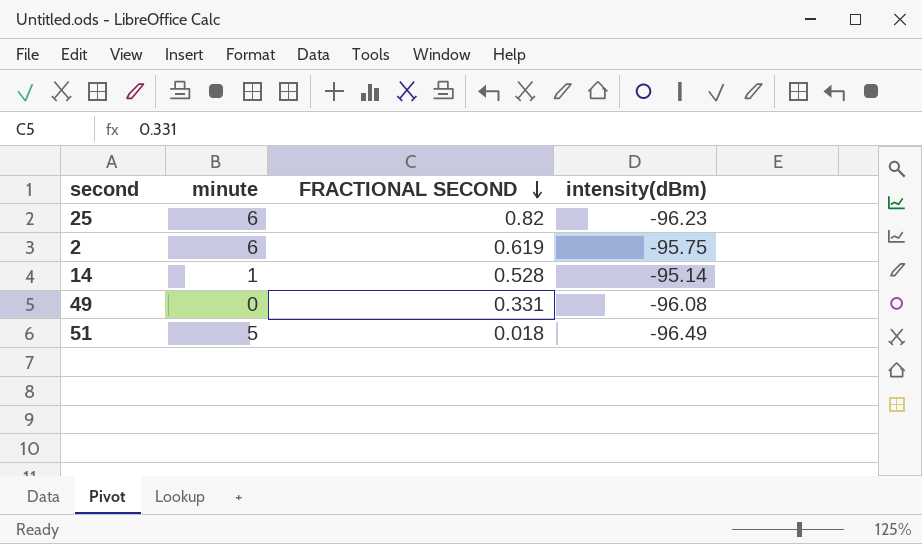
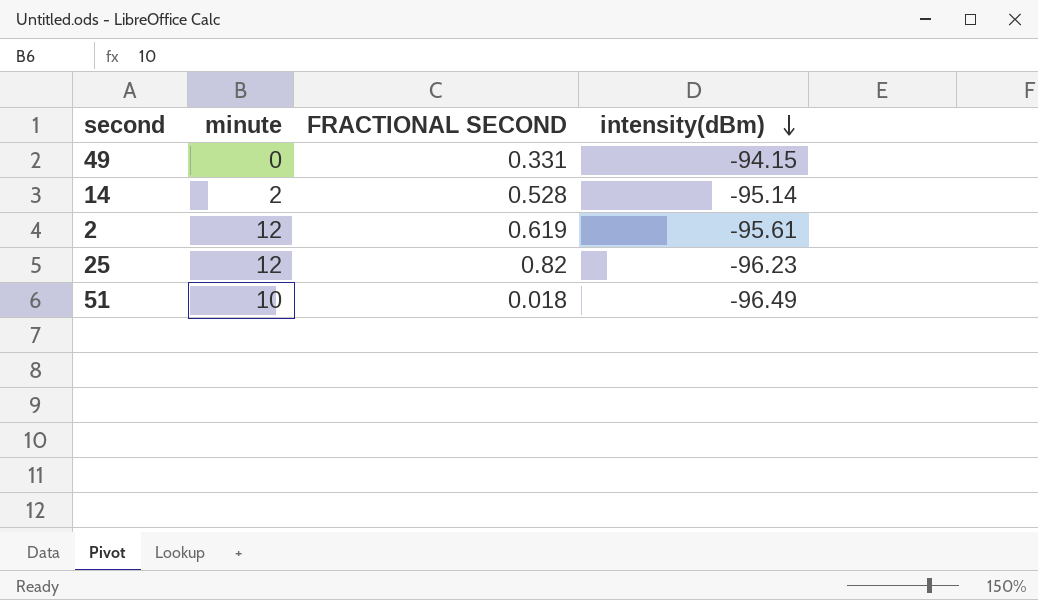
row order: FRACTIONAL SECOND descending -> intensity(dBm) descending
49 | intensity(dBm): -96.08 -> -94.15
14 | minute: 1 -> 2
2 | minute: 6 -> 12
2 | intensity(dBm): -95.75 -> -95.61
25 | minute: 6 -> 12
51 | minute: 5 -> 10

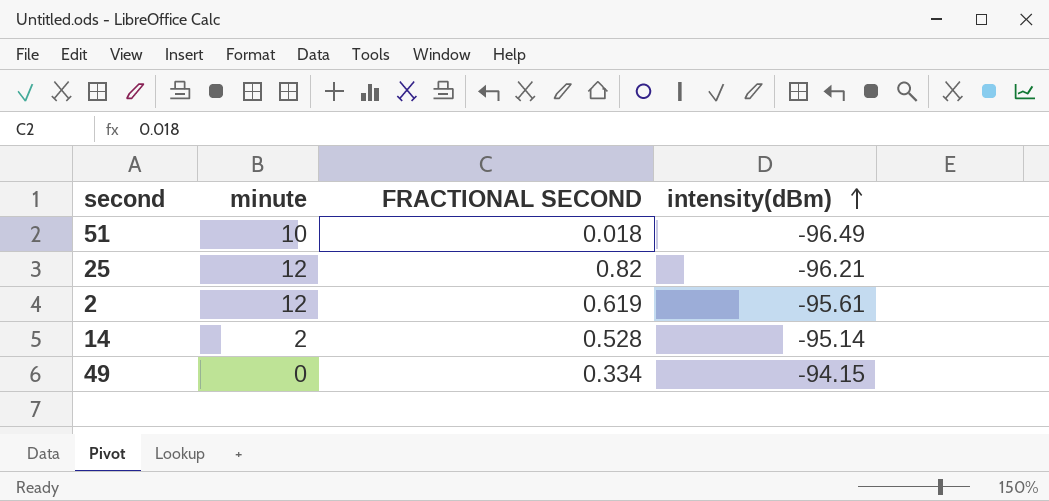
row order: intensity(dBm) descending -> intensity(dBm) ascending
25 | intensity(dBm): -96.23 -> -96.21
49 | FRACTIONAL SECOND: 0.331 -> 0.334

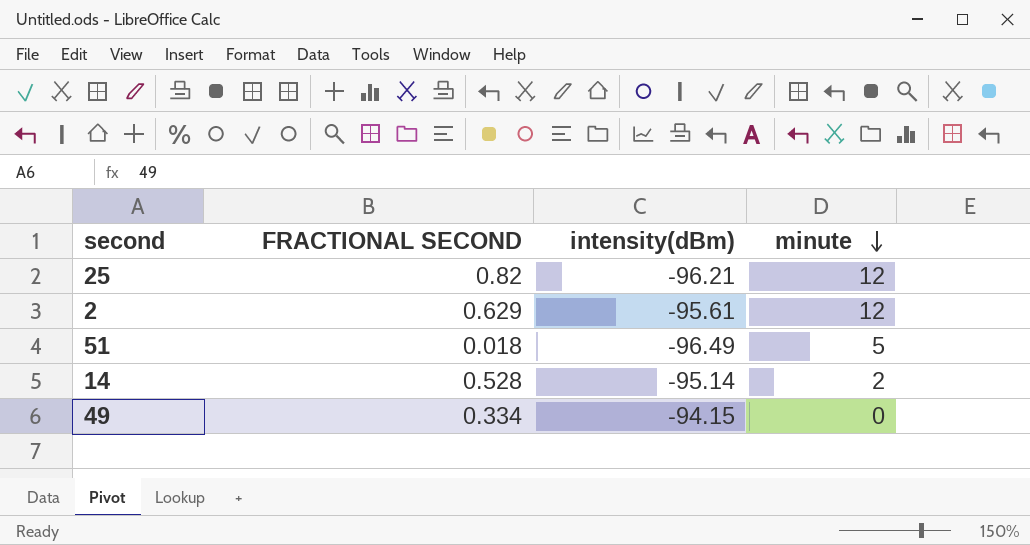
row order: intensity(dBm) ascending -> minute descending
column minute | position: 2 -> 4
2 | FRACTIONAL SECOND: 0.619 -> 0.629
51 | minute: 10 -> 5

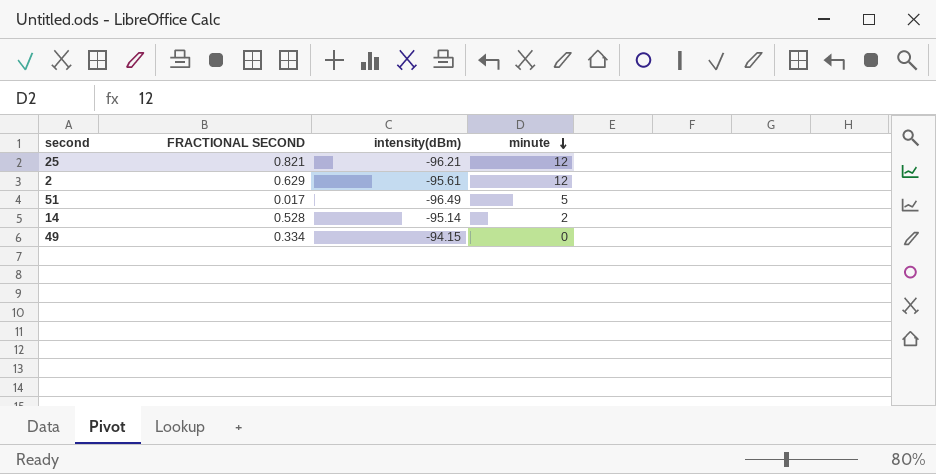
25 | FRACTIONAL SECOND: 0.82 -> 0.821
51 | FRACTIONAL SECOND: 0.018 -> 0.017

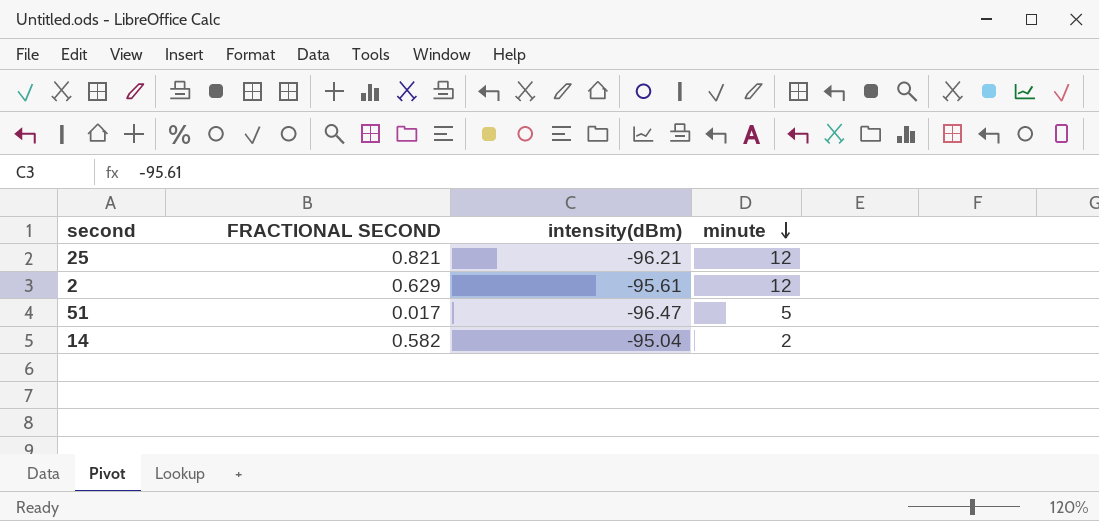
row 49: 0.334 | -94.15 | 0 -> none
51 | intensity(dBm): -96.49 -> -96.47
14 | FRACTIONAL SECOND: 0.528 -> 0.582
14 | intensity(dBm): -95.14 -> -95.04

